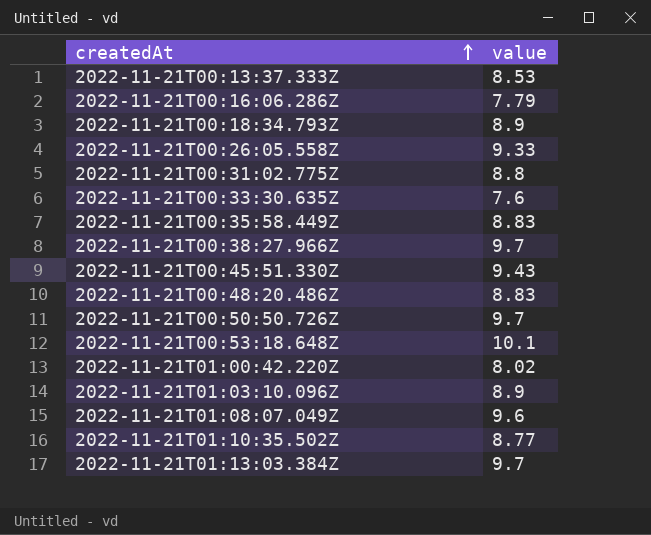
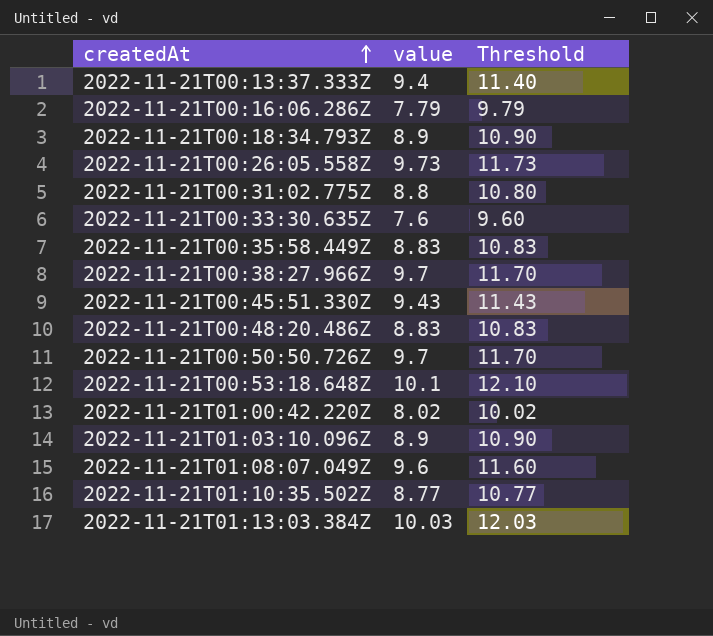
column Threshold | formula: none -> [value] + 2
2022-11-21T00:13:37.333Z | value: 8.53 -> 9.4
2022-11-21T00:26:05.558Z | value: 9.33 -> 9.73
2022-11-21T01:13:03.384Z | value: 9.7 -> 10.03

